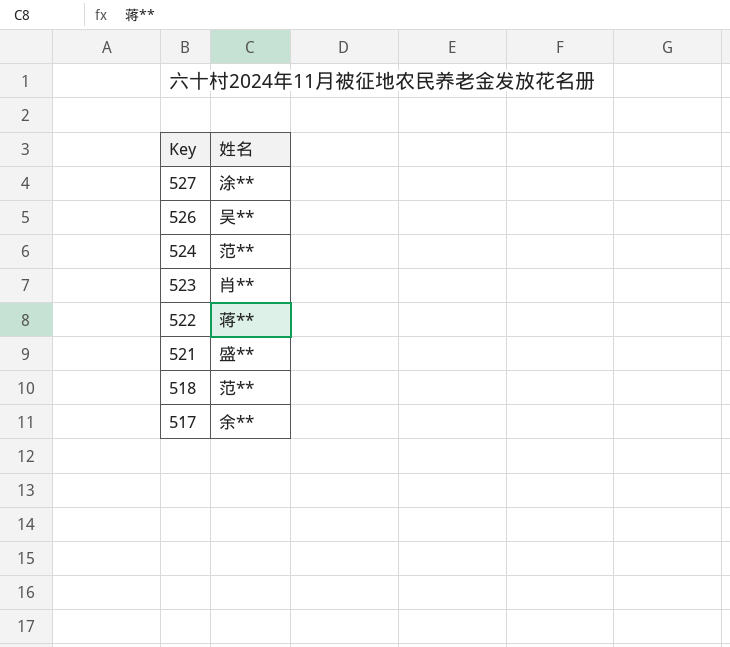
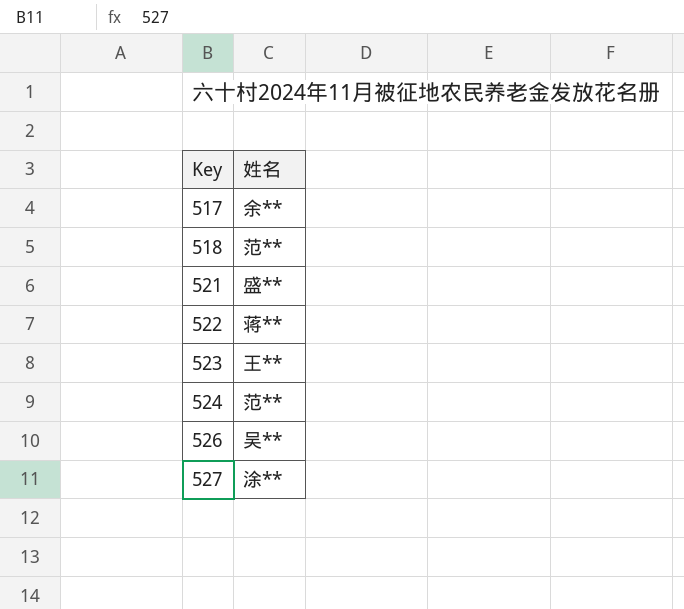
row order: Key descending -> Key ascending
523 | 姓名: 肖** -> 王**

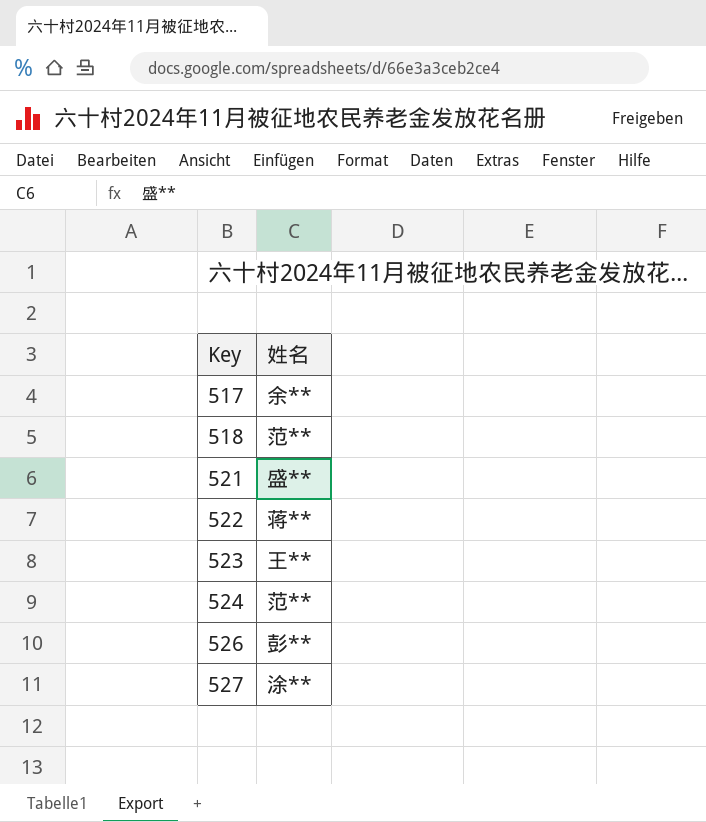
526 | 姓名: 吴** -> 彭**

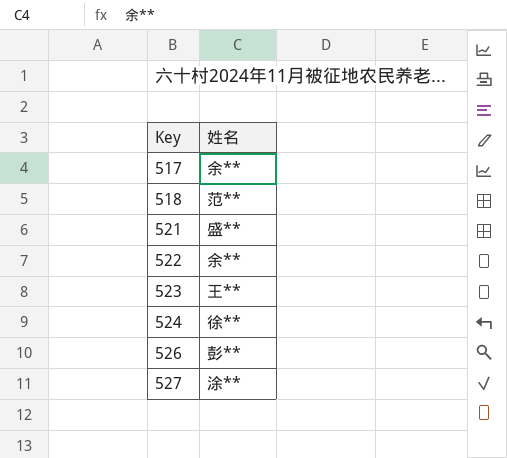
522 | 姓名: 蒋** -> 余**
524 | 姓名: 范** -> 徐**

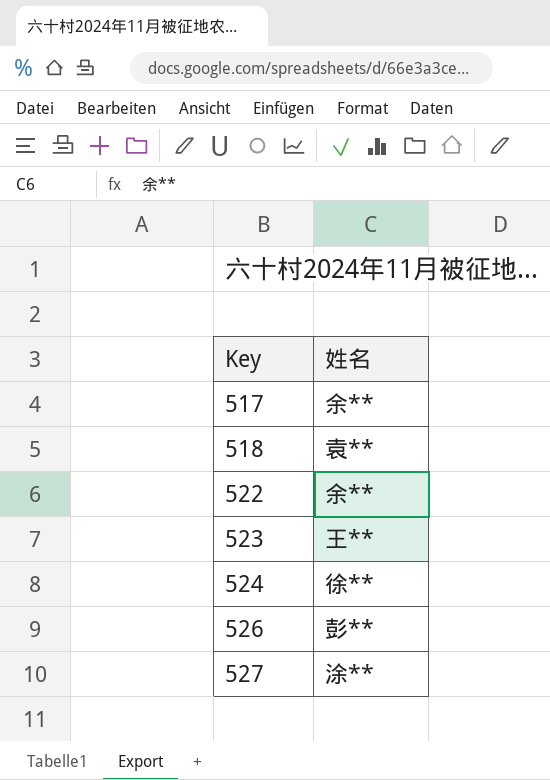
row 521: 盛** -> none
518 | 姓名: 范** -> 袁**

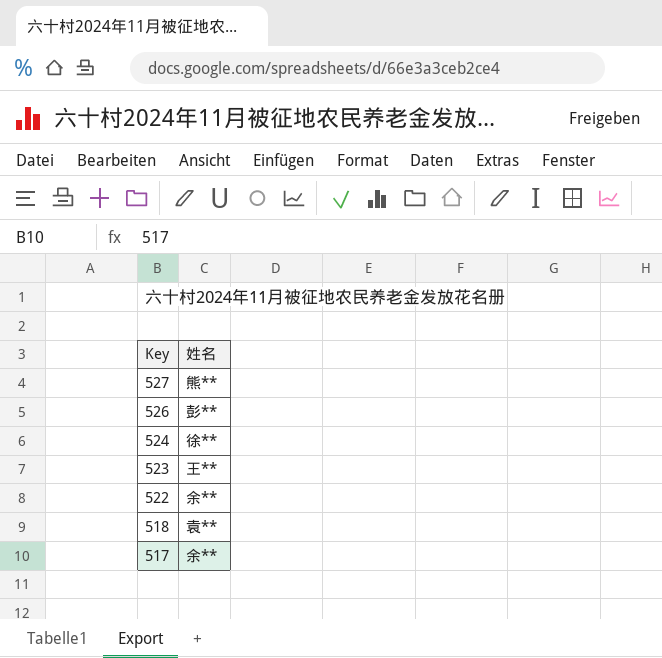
row order: Key ascending -> Key descending
527 | 姓名: 涂** -> 熊**

